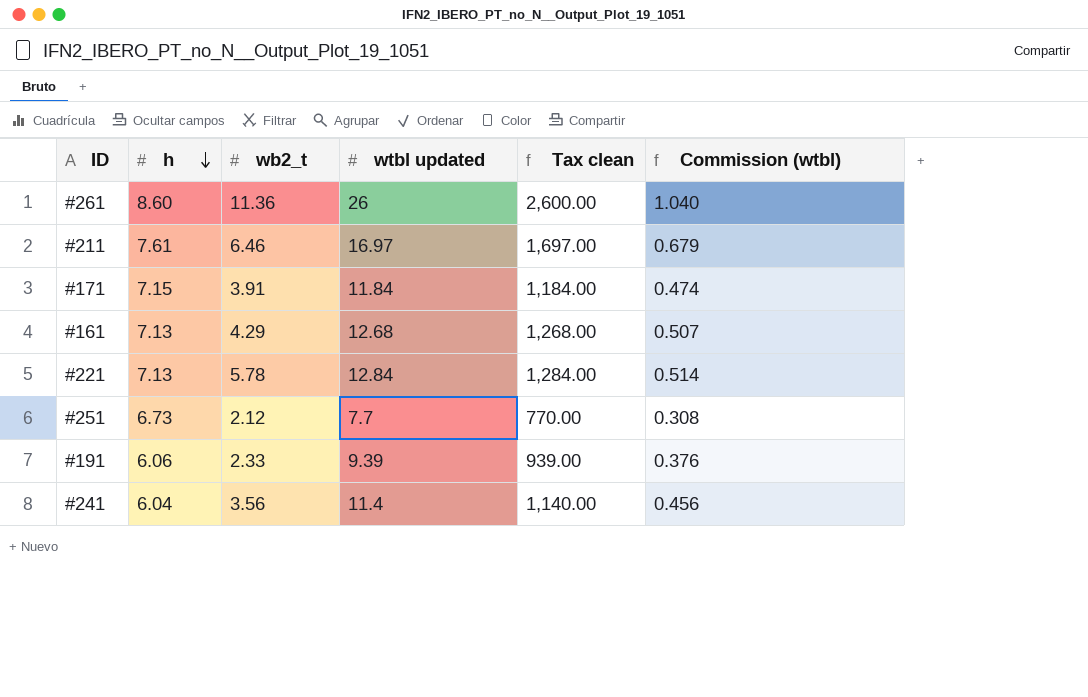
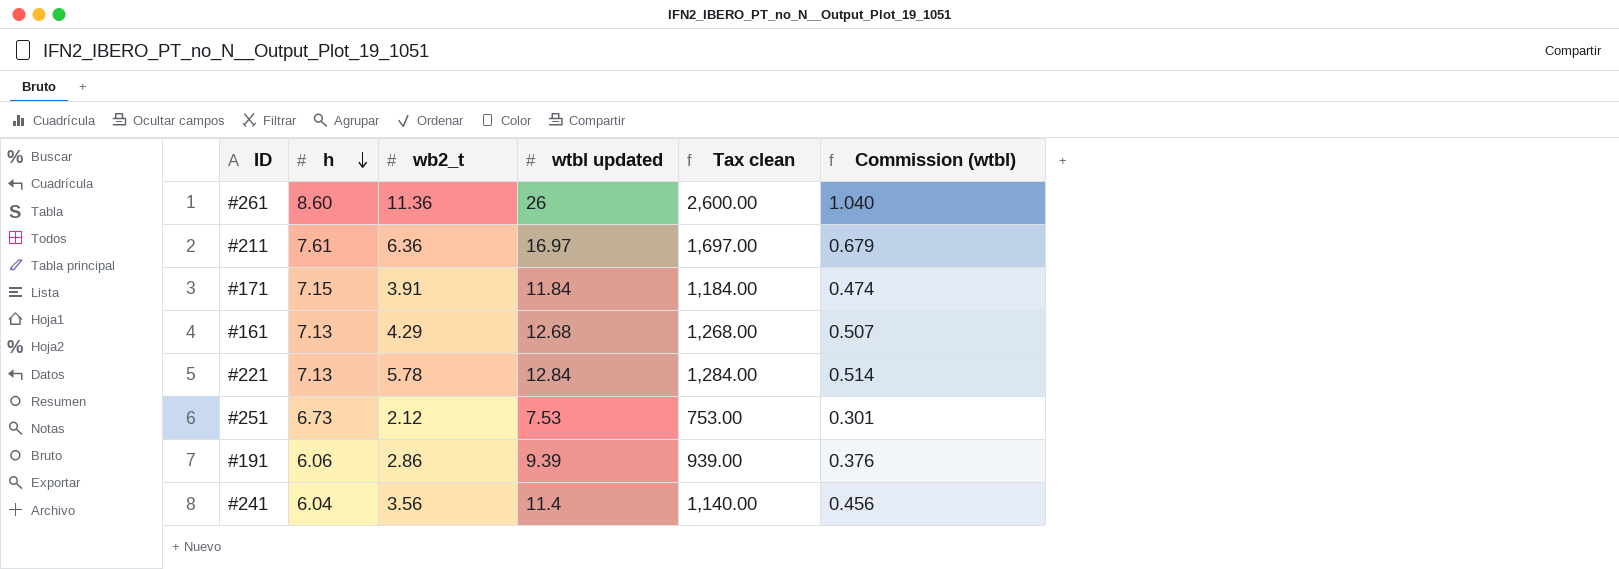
#211 | wb2_t: 6.46 -> 6.36
#251 | wtbl updated: 7.7 -> 7.53
#251 | Tax clean: 770.00 -> 753.00
#251 | Commission (wtbl): 0.308 -> 0.301
#191 | wb2_t: 2.33 -> 2.86

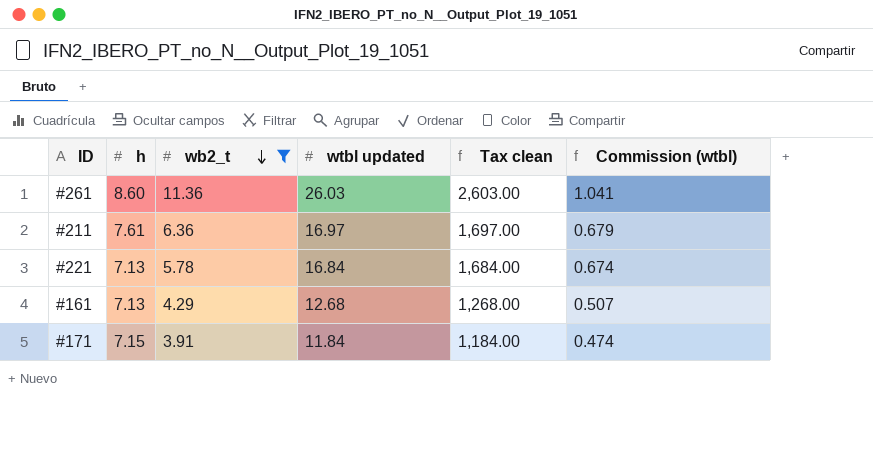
filter: none -> wb2_t >= 3.91
row order: h descending -> wb2_t descending
#261 | wtbl updated: 26 -> 26.03
#261 | Tax clean: 2,600.00 -> 2,603.00
#261 | Commission (wtbl): 1.040 -> 1.041
#221 | wtbl updated: 12.84 -> 16.84
#221 | Tax clean: 1,284.00 -> 1,684.00
#221 | Commission (wtbl): 0.514 -> 0.674

